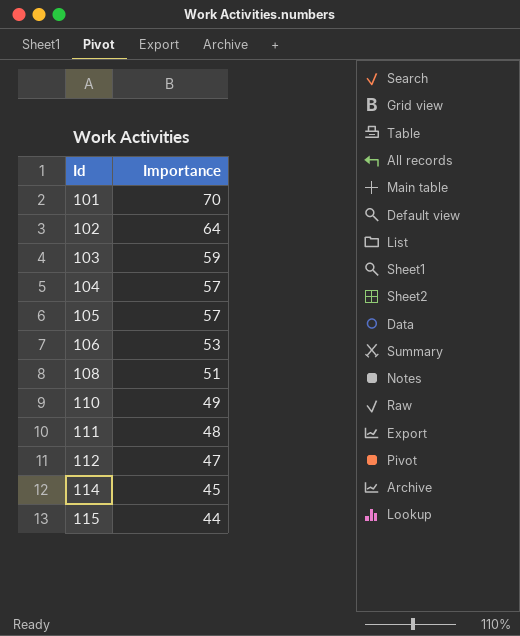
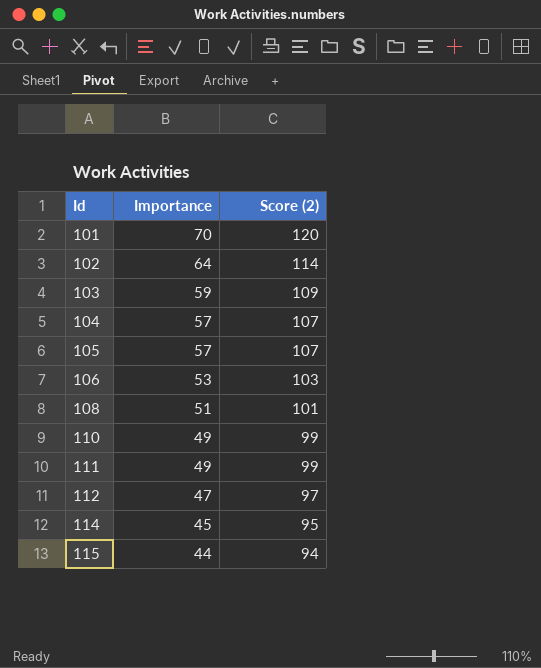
column Score (2) | formula: none -> [Importance] + 50
111 | Importance: 48 -> 49

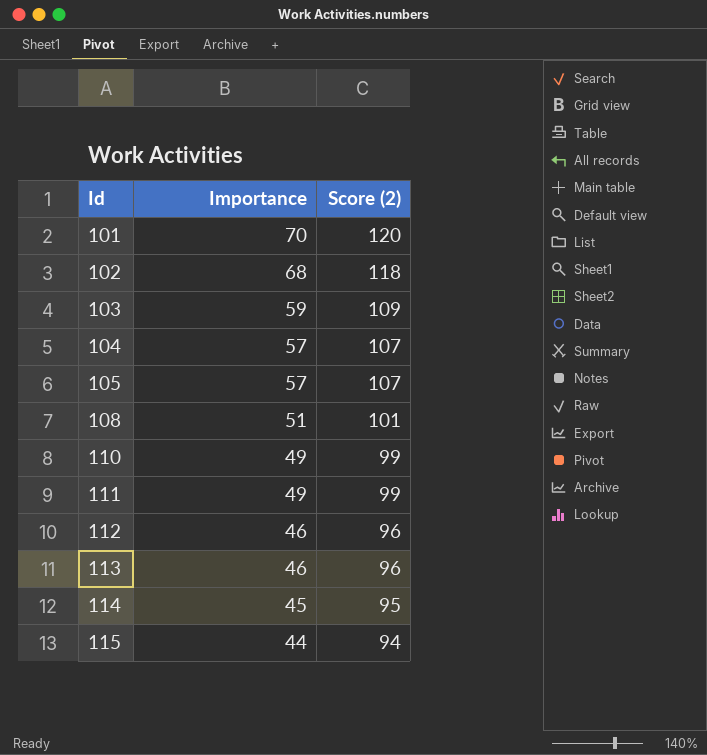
row 106: 53 | 103 -> none
102 | Importance: 64 -> 68
102 | Score (2): 114 -> 118
112 | Importance: 47 -> 46
112 | Score (2): 97 -> 96
row 113: none -> 46 | 96

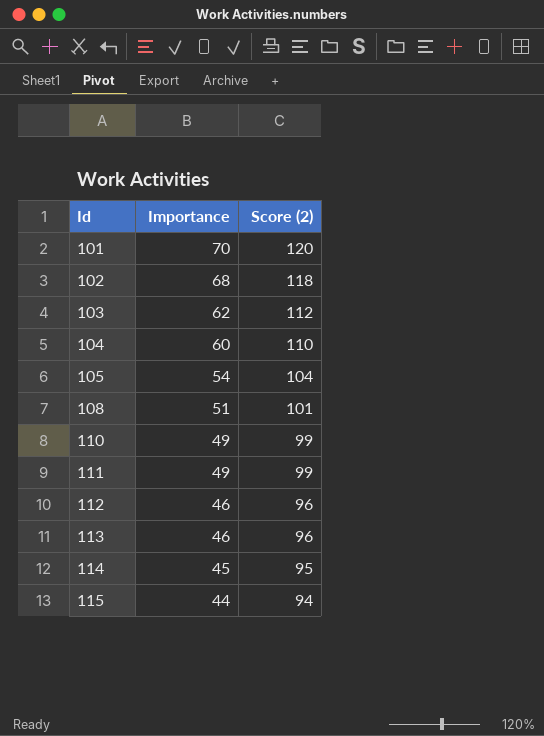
103 | Importance: 59 -> 62
103 | Score (2): 109 -> 112
104 | Importance: 57 -> 60
104 | Score (2): 107 -> 110
105 | Importance: 57 -> 54
105 | Score (2): 107 -> 104

